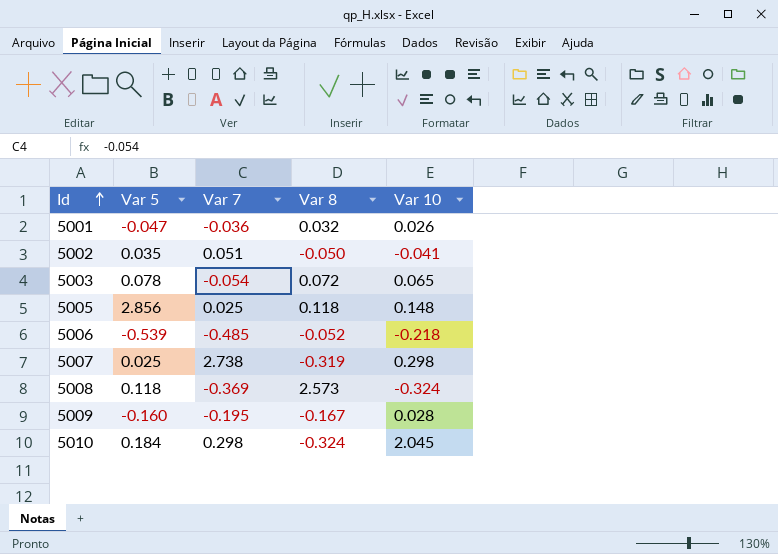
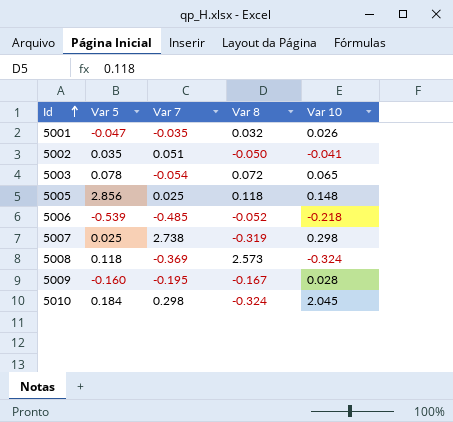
5001 | Var 7: -0.036 -> -0.035

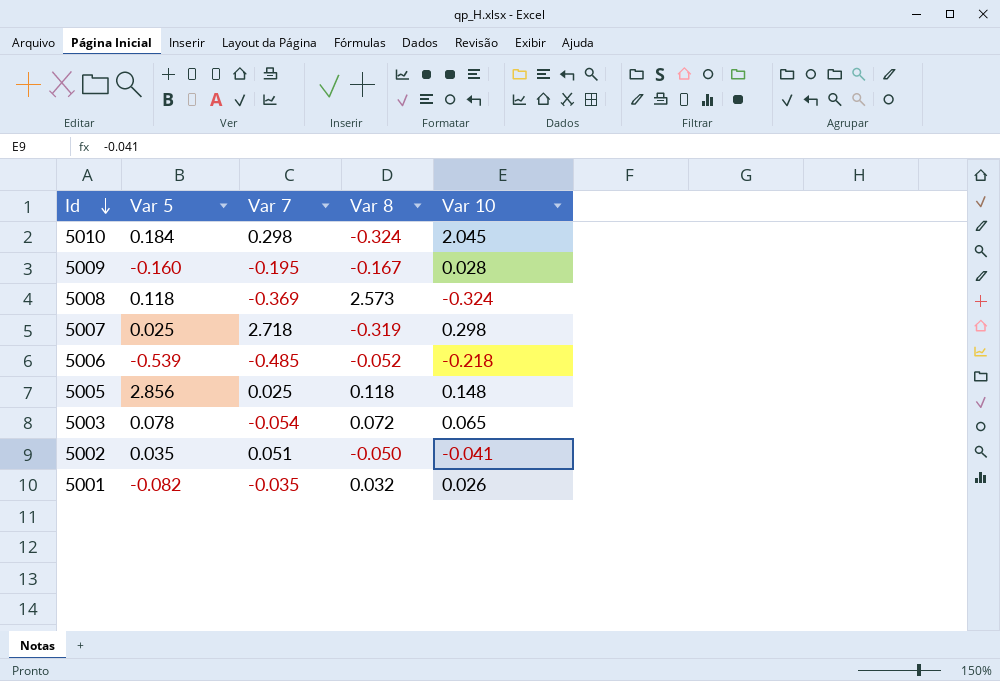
row order: Id ascending -> Id descending
5007 | Var 7: 2.738 -> 2.718
5001 | Var 5: -0.047 -> -0.082

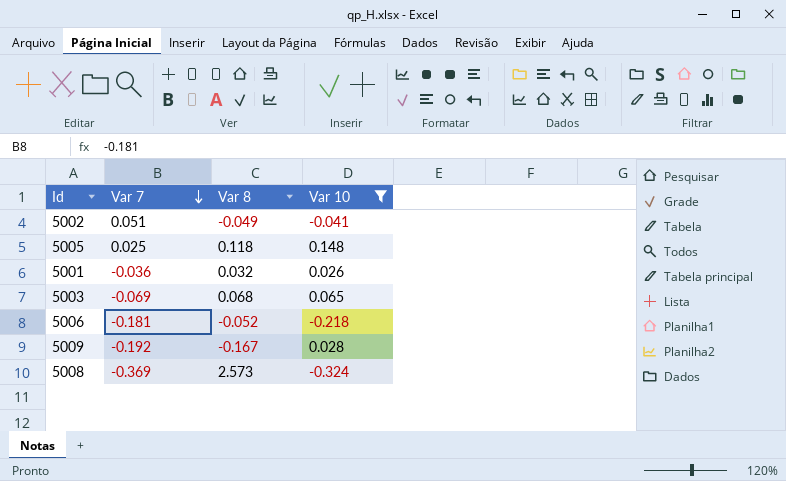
filter: none -> Var 10 <= 0.148
row order: Id descending -> Var 7 descending
column Var 5 | position: 2 -> none
5002 | Var 8: -0.050 -> -0.049
5001 | Var 7: -0.035 -> -0.036
5003 | Var 7: -0.054 -> -0.069
5003 | Var 8: 0.072 -> 0.068
5006 | Var 7: -0.485 -> -0.181
5009 | Var 7: -0.195 -> -0.192

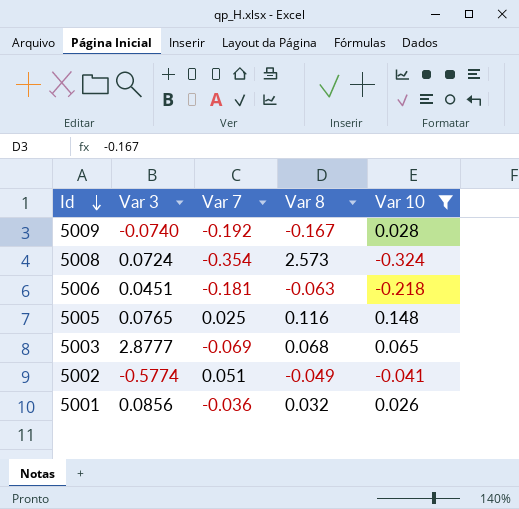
row order: Var 7 descending -> Id descending
column Var 3 | position: none -> 2
5008 | Var 7: -0.369 -> -0.354
5006 | Var 8: -0.052 -> -0.063
5005 | Var 8: 0.118 -> 0.116

